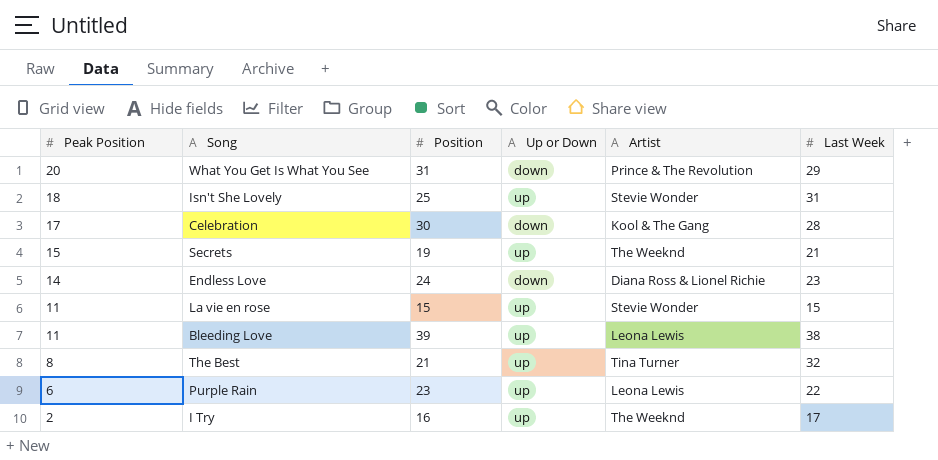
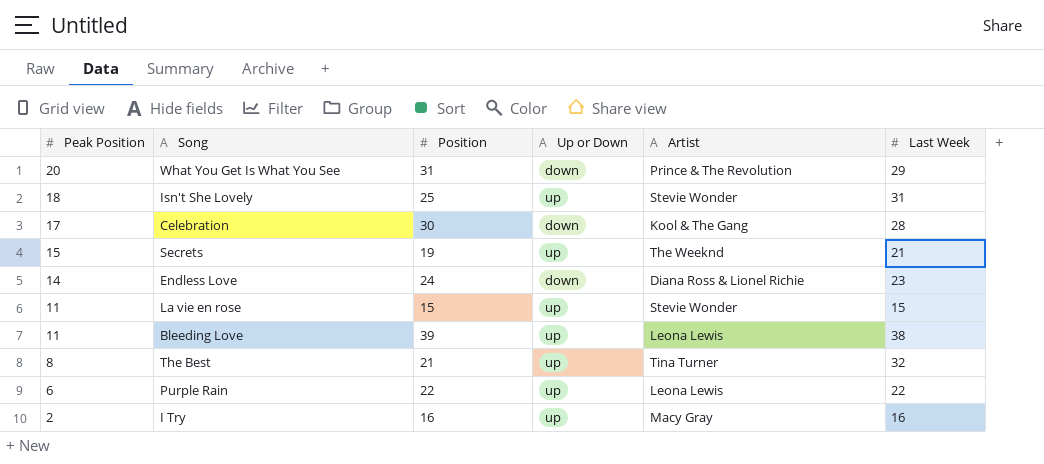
Purple Rain | Position: 23 -> 22
I Try | Artist: The Weeknd -> Macy Gray
I Try | Last Week: 17 -> 16

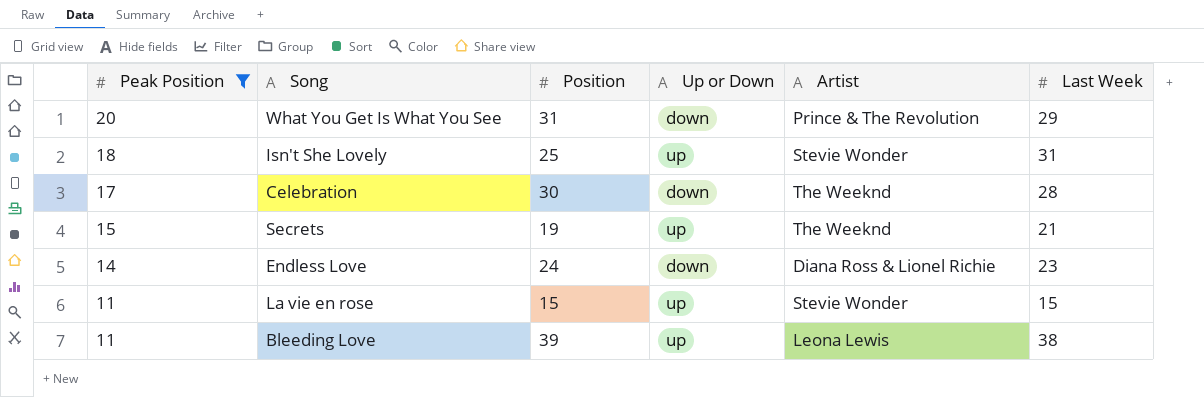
filter: none -> Peak Position >= 11
Celebration | Artist: Kool & The Gang -> The Weeknd

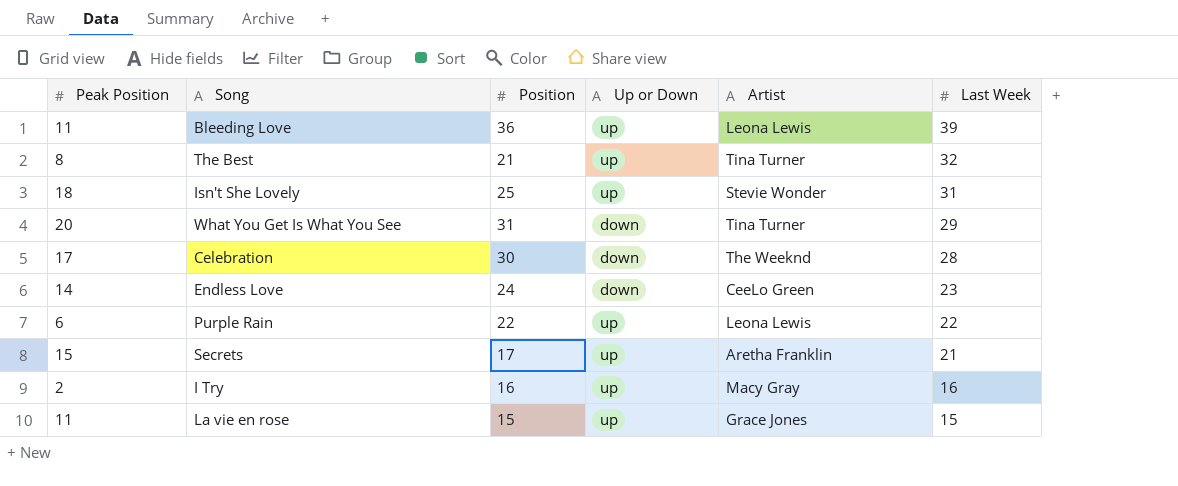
filter: Peak Position >= 11 -> none
row order: Peak Position descending -> Last Week descending
Bleeding Love | Position: 39 -> 36
Bleeding Love | Last Week: 38 -> 39
What You Get Is What You See | Artist: Prince & The Revolution -> Tina Turner
Endless Love | Artist: Diana Ross & Lionel Richie -> CeeLo Green
Secrets | Position: 19 -> 17
Secrets | Artist: The Weeknd -> Aretha Franklin
La vie en rose | Artist: Stevie Wonder -> Grace Jones

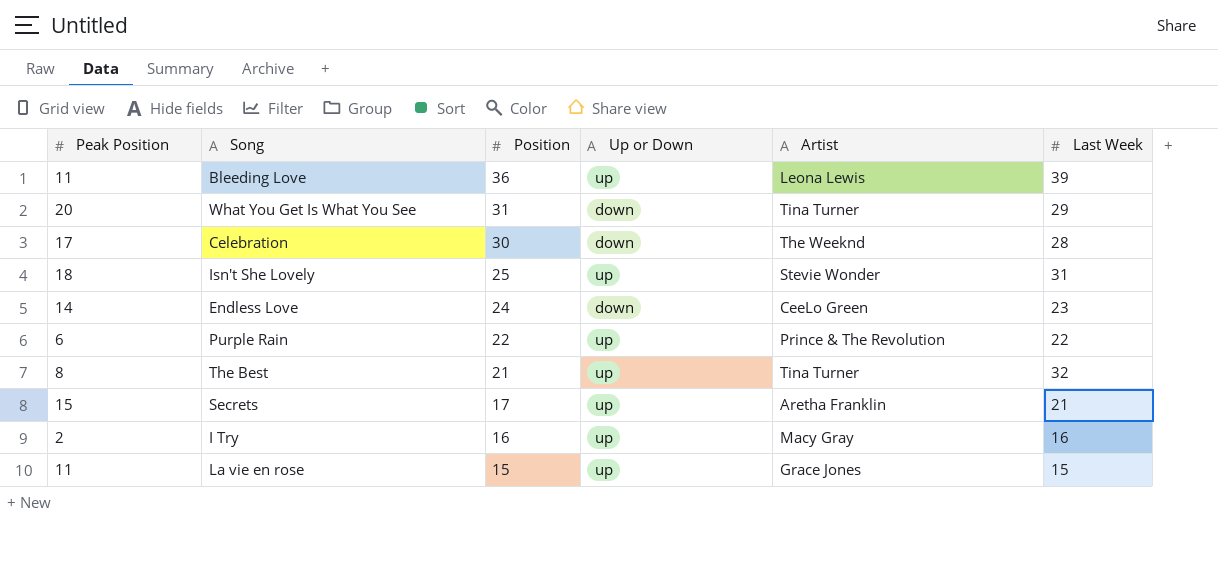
row order: Last Week descending -> Position descending
Purple Rain | Artist: Leona Lewis -> Prince & The Revolution

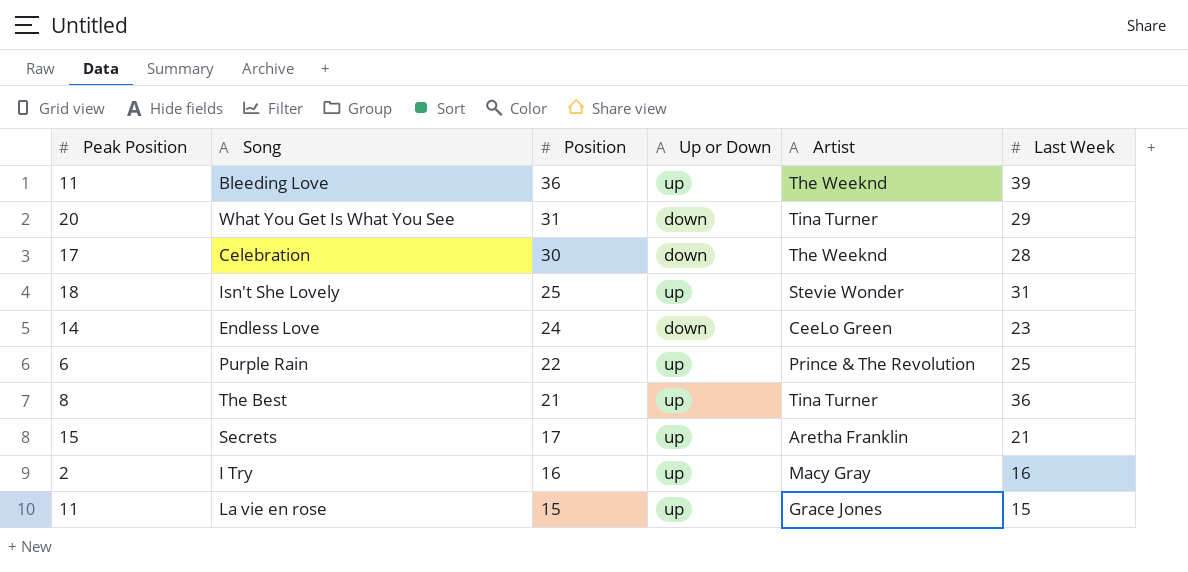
Bleeding Love | Artist: Leona Lewis -> The Weeknd
Purple Rain | Last Week: 22 -> 25
The Best | Last Week: 32 -> 36

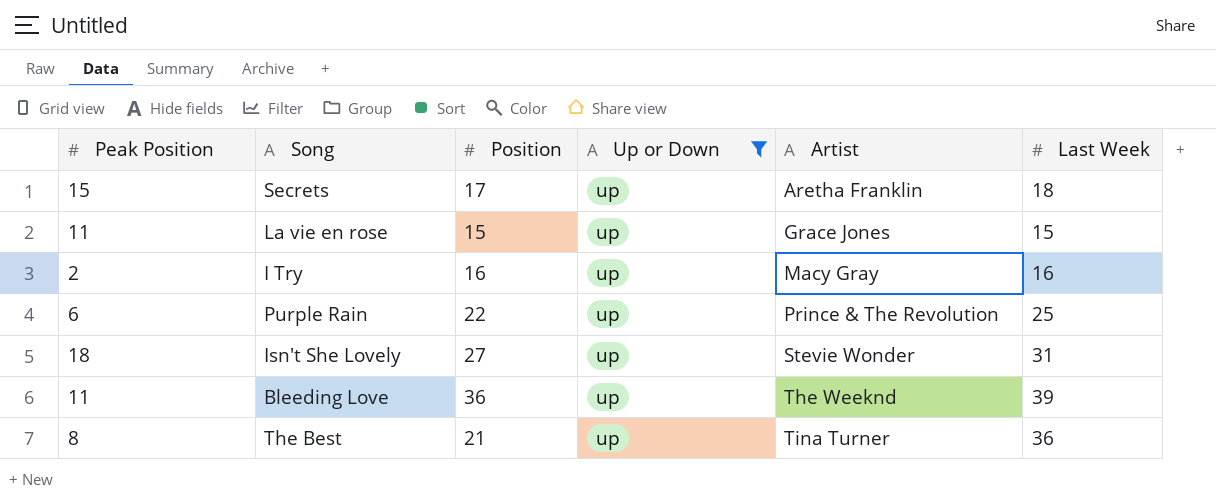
filter: none -> Up or Down = up
row order: Position descending -> Artist ascending
Secrets | Last Week: 21 -> 18
Isn't She Lovely | Position: 25 -> 27

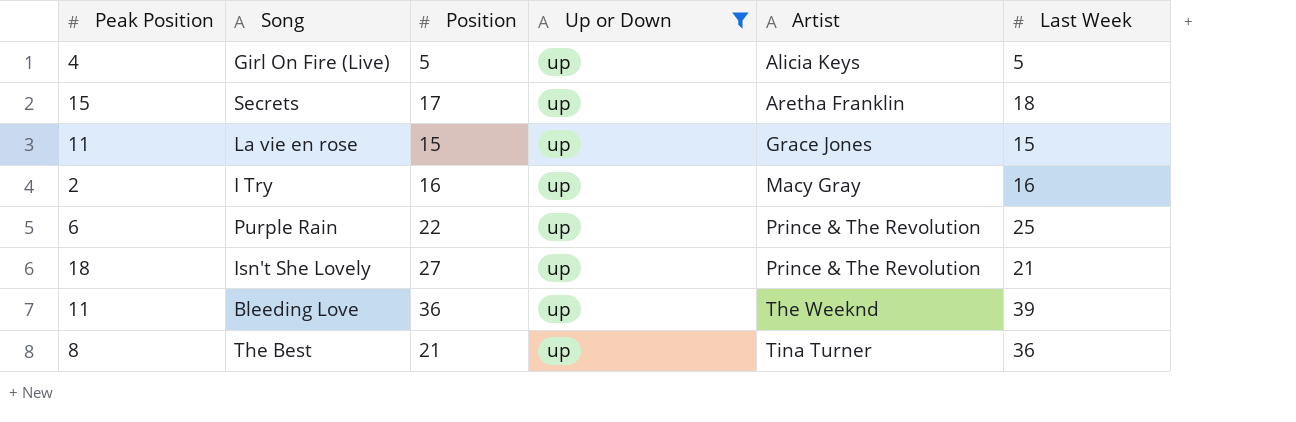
row Girl On Fire (Live): none -> 4 | 5 | up | Alicia Keys | 5
Isn't She Lovely | Artist: Stevie Wonder -> Prince & The Revolution
Isn't She Lovely | Last Week: 31 -> 21

